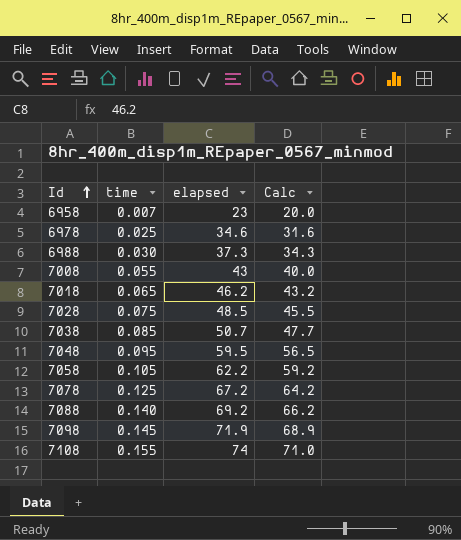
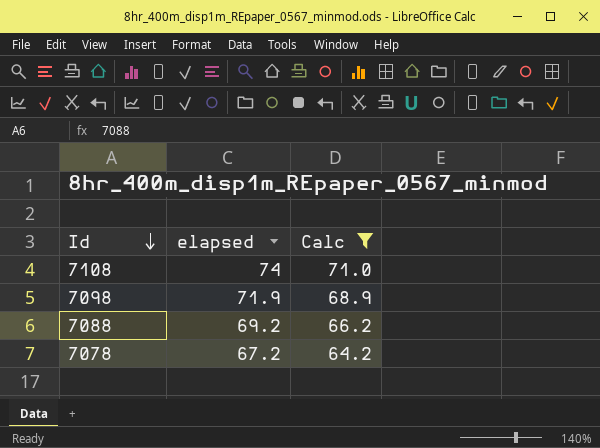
filter: none -> Calc >= 64.2
row order: Id ascending -> Id descending
column time | position: 2 -> none

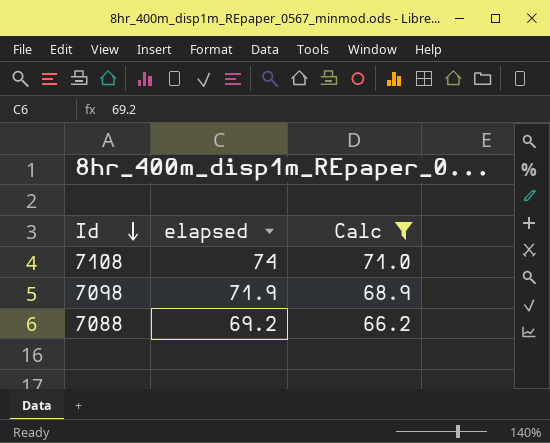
row 7078: 67.2 | 64.2 -> none

